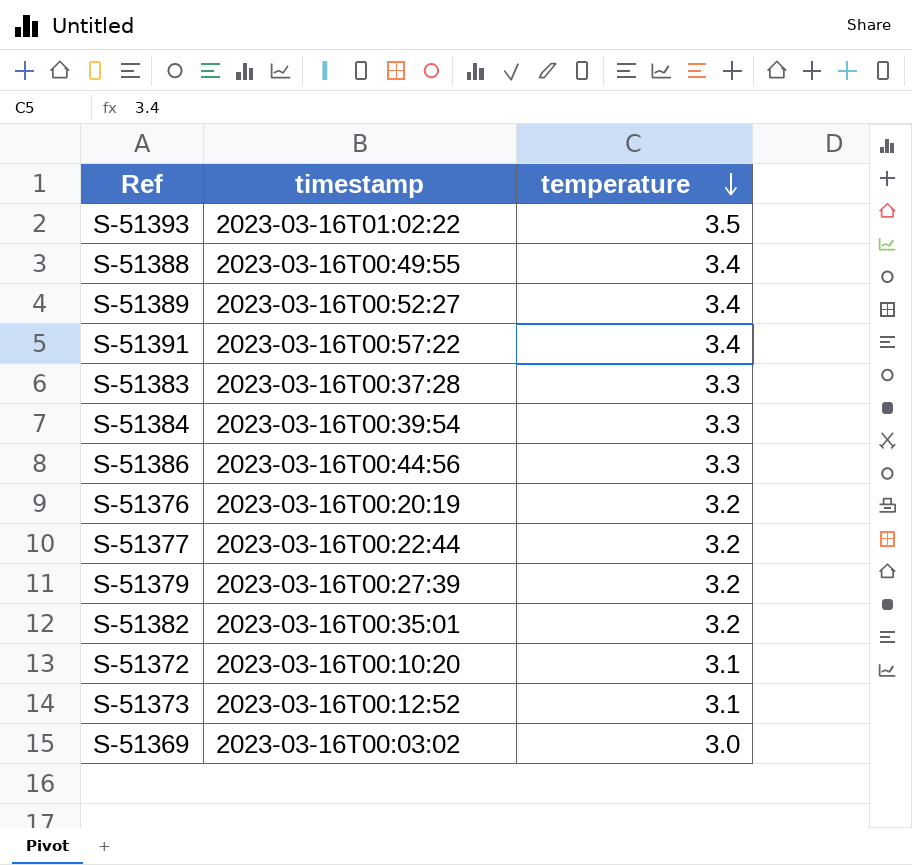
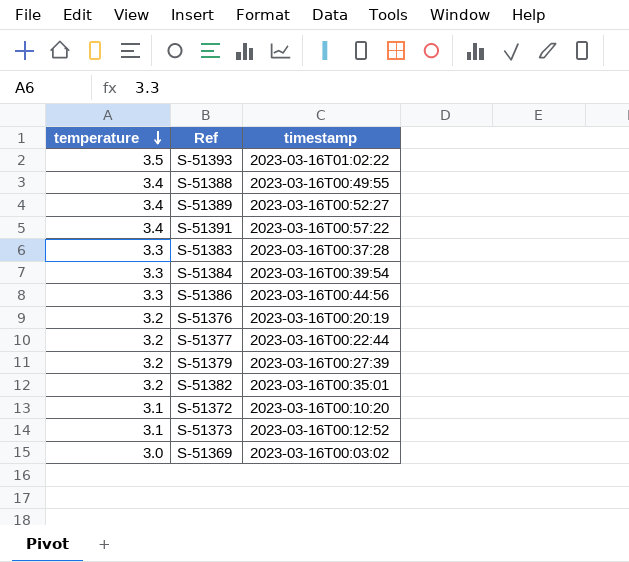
column temperature | position: 3 -> 1

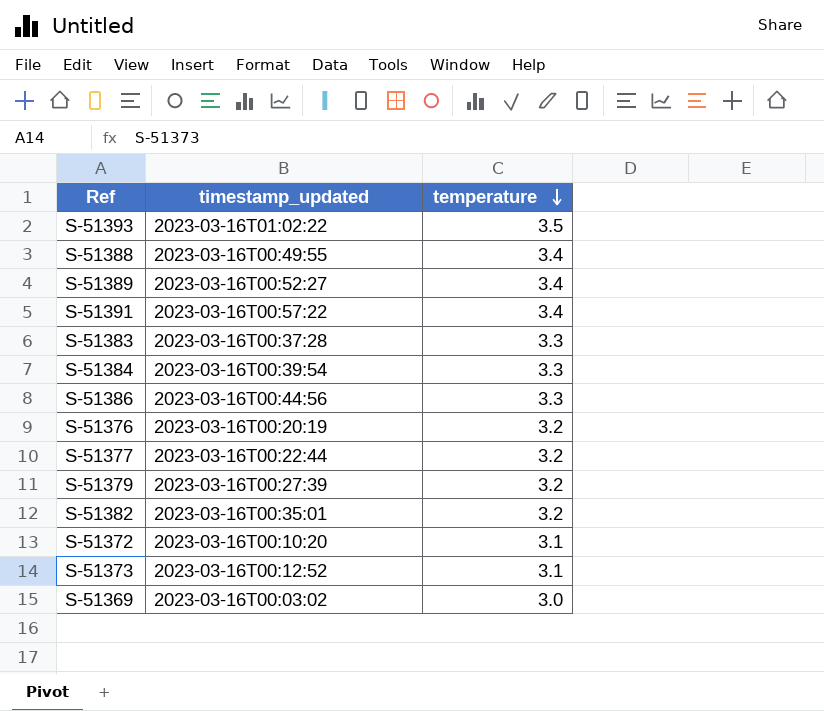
column name: timestamp -> timestamp_updated
column temperature | position: 1 -> 3

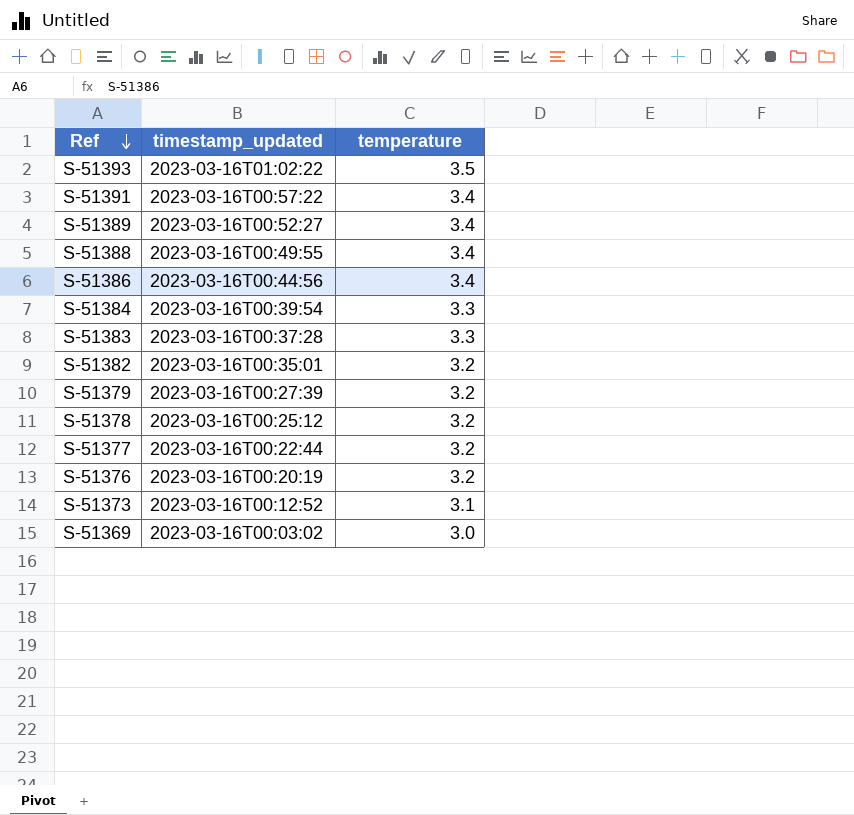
row order: temperature descending -> Ref descending
row S-51372: 2023-03-16T00:10:20 | 3.1 -> none
S-51386 | temperature: 3.3 -> 3.4
row S-51378: none -> 2023-03-16T00:25:12 | 3.2

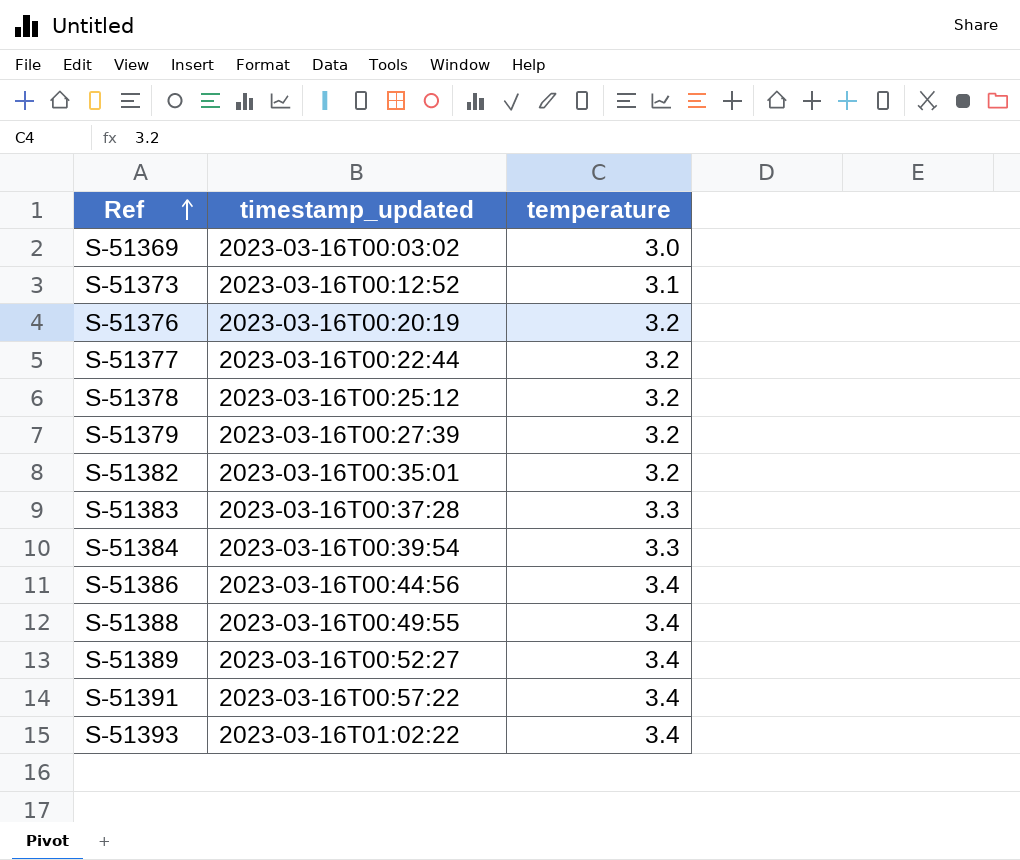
row order: Ref descending -> Ref ascending
S-51393 | temperature: 3.5 -> 3.4

